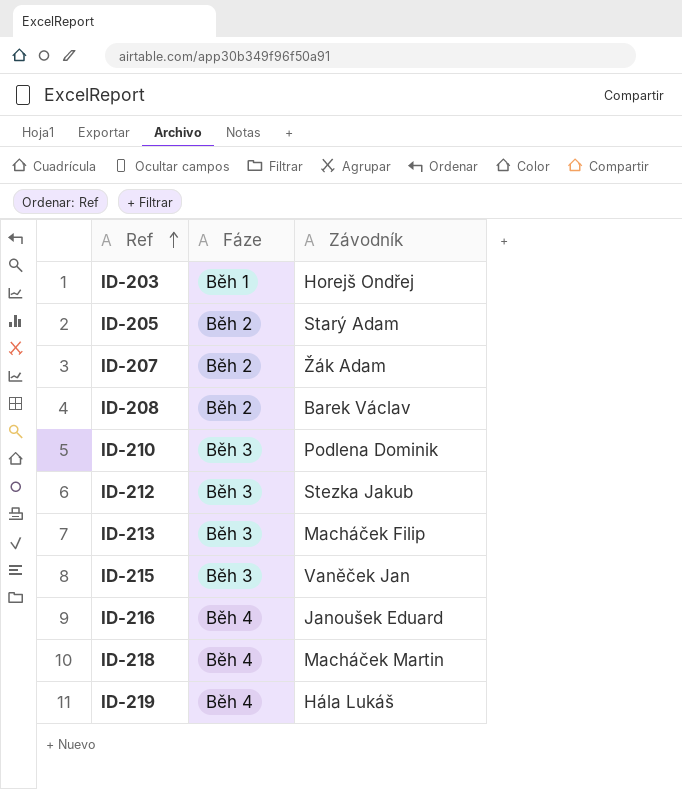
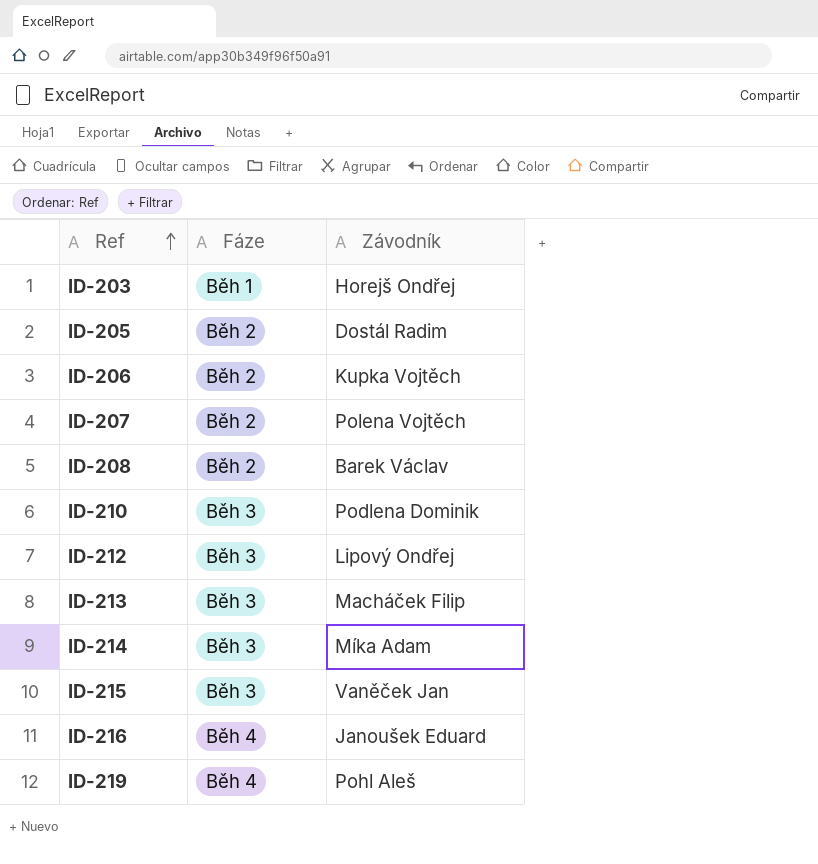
row ID-218: Běh 4 | Macháček Martin -> none
ID-205 | Závodník: Starý Adam -> Dostál Radim
row ID-206: none -> Běh 2 | Kupka Vojtěch
ID-207 | Závodník: Žák Adam -> Polena Vojtěch
ID-212 | Závodník: Stezka Jakub -> Lipový Ondřej
row ID-214: none -> Běh 3 | Míka Adam
ID-219 | Závodník: Hála Lukáš -> Pohl Aleš

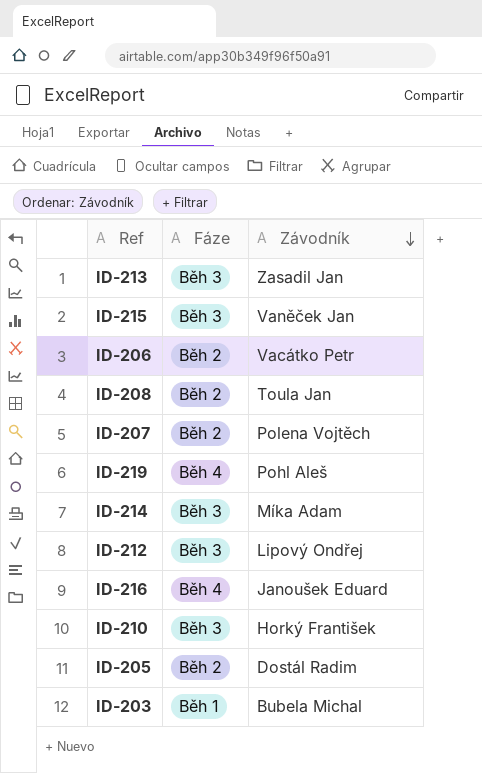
row order: Ref ascending -> Závodník descending
ID-213 | Závodník: Macháček Filip -> Zasadil Jan
ID-206 | Závodník: Kupka Vojtěch -> Vacátko Petr
ID-208 | Závodník: Barek Václav -> Toula Jan
ID-210 | Závodník: Podlena Dominik -> Horký František
ID-203 | Závodník: Horejš Ondřej -> Bubela Michal

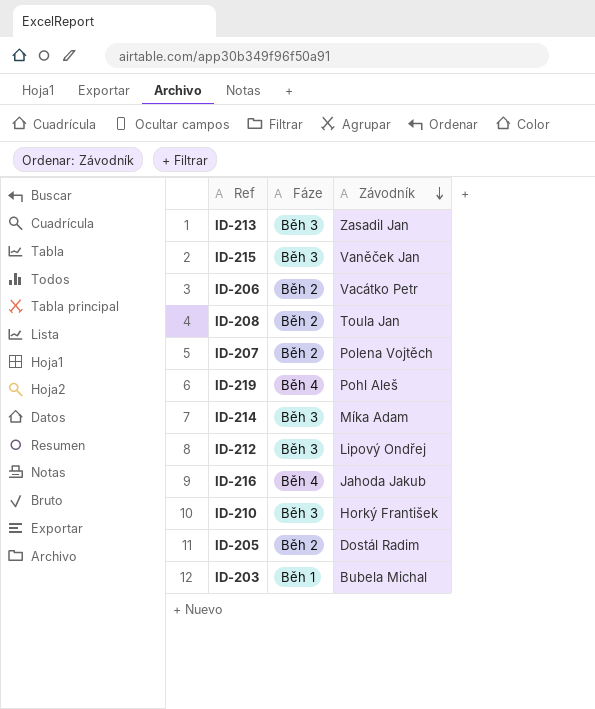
ID-216 | Závodník: Janoušek Eduard -> Jahoda Jakub

